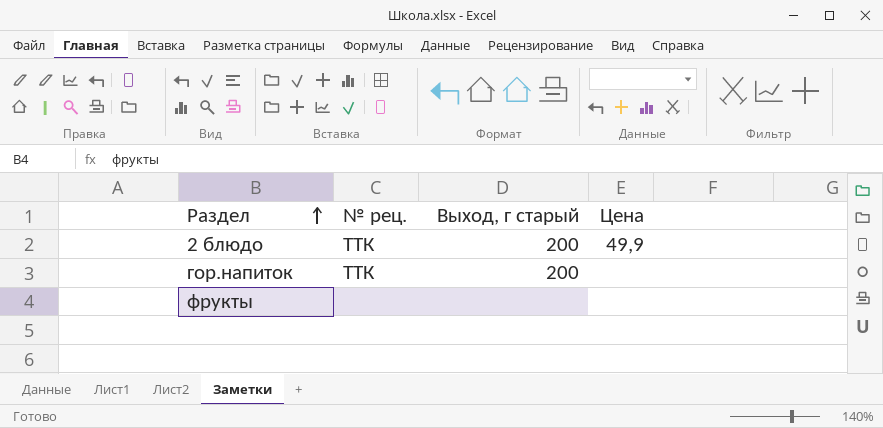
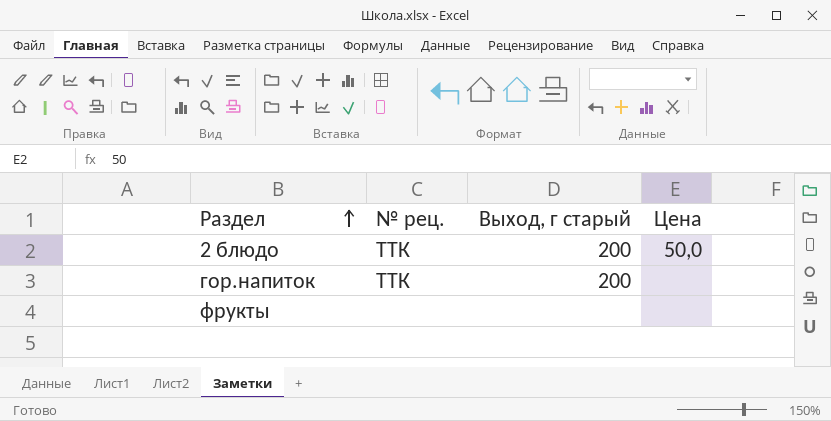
2 блюдо | Цена: 49,9 -> 50,0

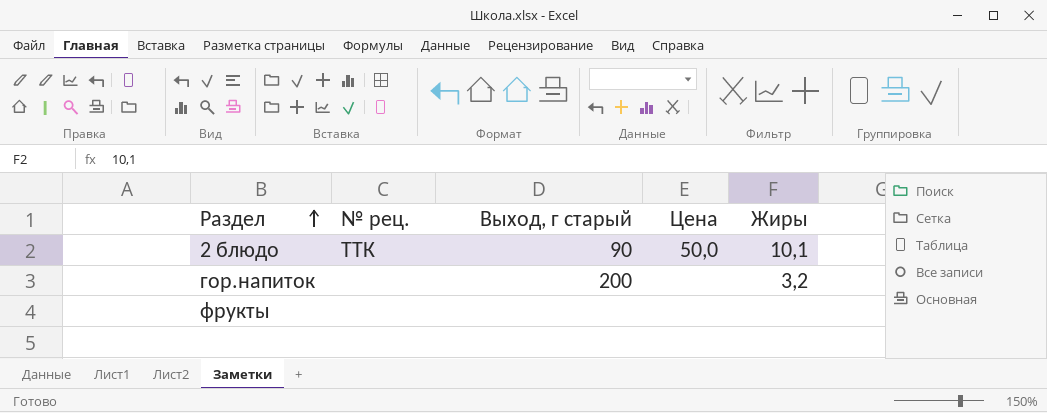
column Жиры | position: none -> 5
2 блюдо | Выход, г старый: 200 -> 90
гор.напиток | № рец.: ТТК -> none

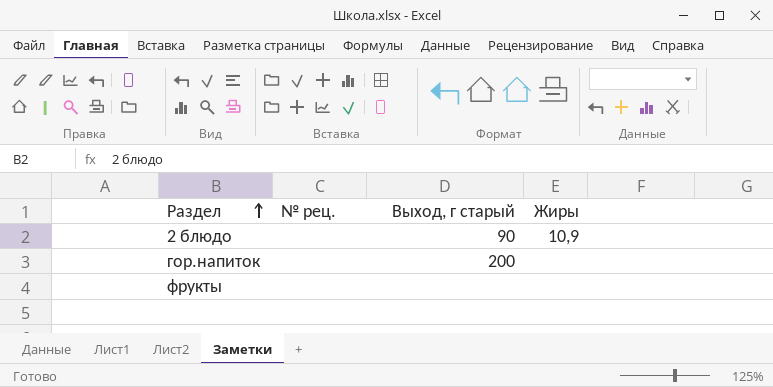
column Цена | position: 4 -> none
2 блюдо | № рец.: ТТК -> none
2 блюдо | Жиры: 10,1 -> 10,9
гор.напиток | Жиры: 3,2 -> none

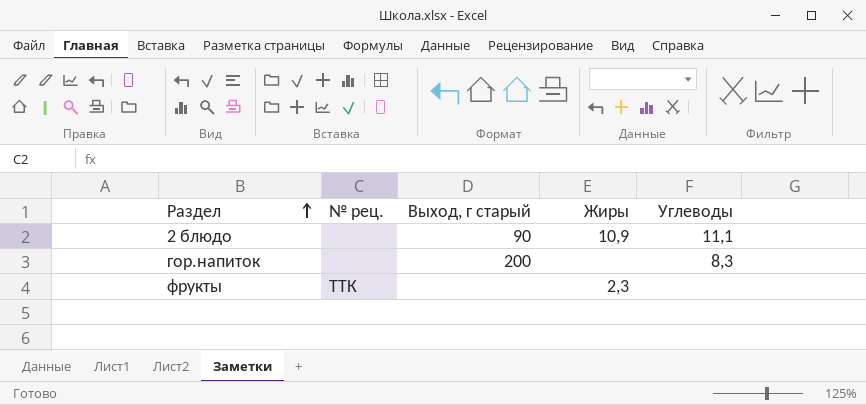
column Углеводы | position: none -> 5
фрукты | № рец.: none -> ТТК
фрукты | Жиры: none -> 2,3

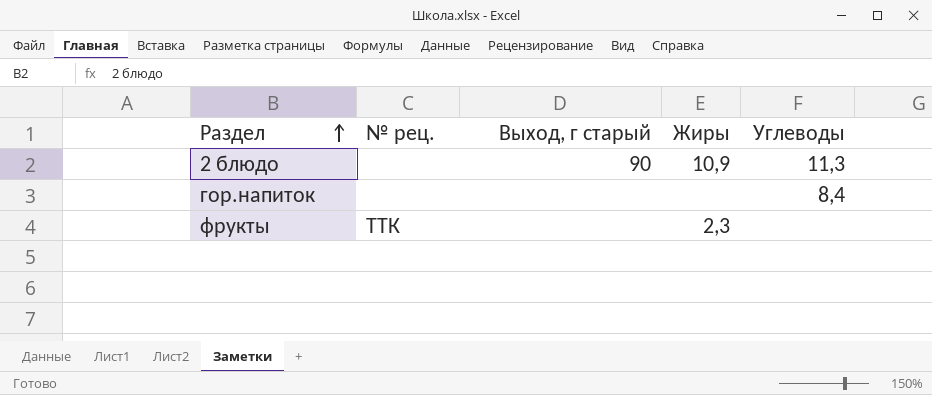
2 блюдо | Углеводы: 11,1 -> 11,3
гор.напиток | Выход, г старый: 200 -> none
гор.напиток | Углеводы: 8,3 -> 8,4

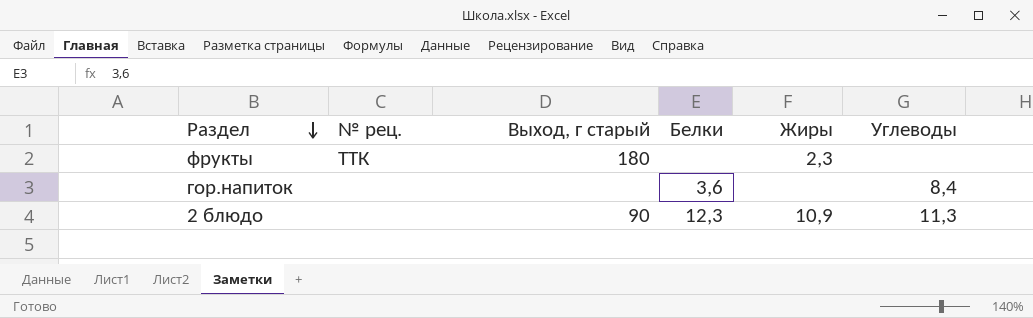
row order: Раздел ascending -> Раздел descending
column Белки | position: none -> 4
фрукты | Выход, г старый: none -> 180

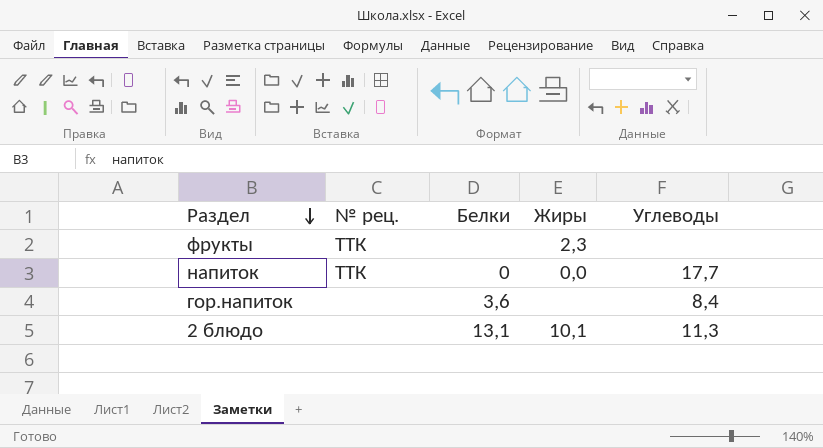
column Выход, г старый | position: 3 -> none
row напиток: none -> ТТК | 0 | 0,0 | 17,7
2 блюдо | Белки: 12,3 -> 13,1
2 блюдо | Жиры: 10,9 -> 10,1

